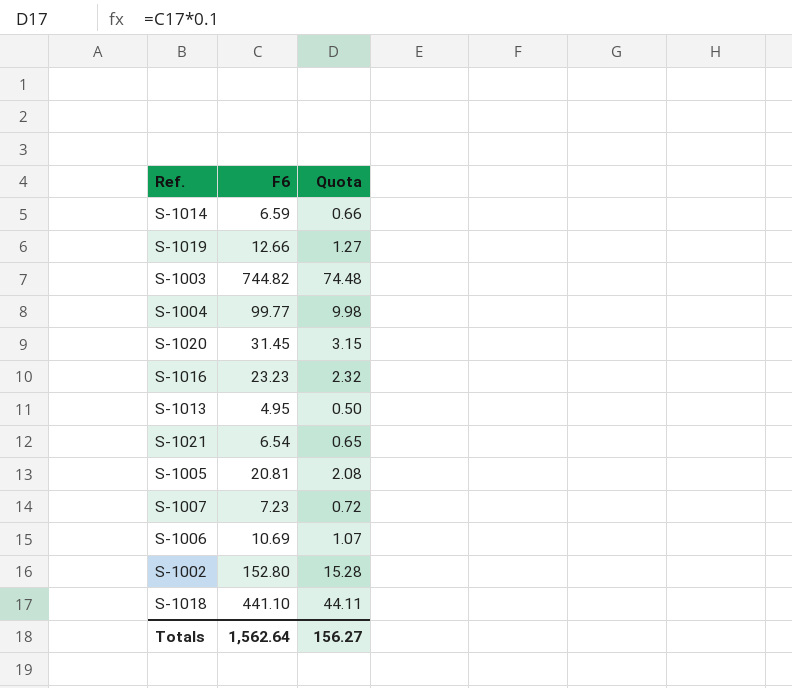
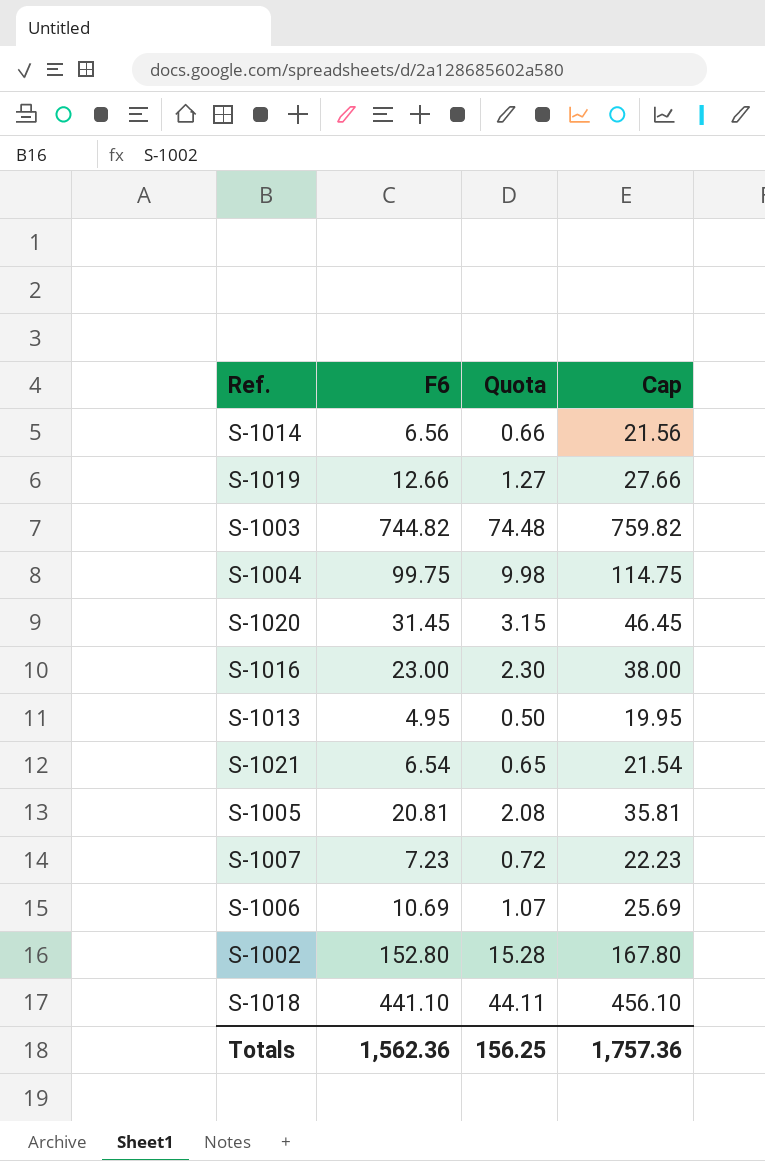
column Cap | formula: none -> [F6] + 15
S-1014 | F6: 6.59 -> 6.56
S-1004 | F6: 99.77 -> 99.75
S-1016 | F6: 23.23 -> 23.00
S-1016 | Quota: 2.32 -> 2.30
Totals | F6: 1,562.64 -> 1,562.36
Totals | Quota: 156.27 -> 156.25

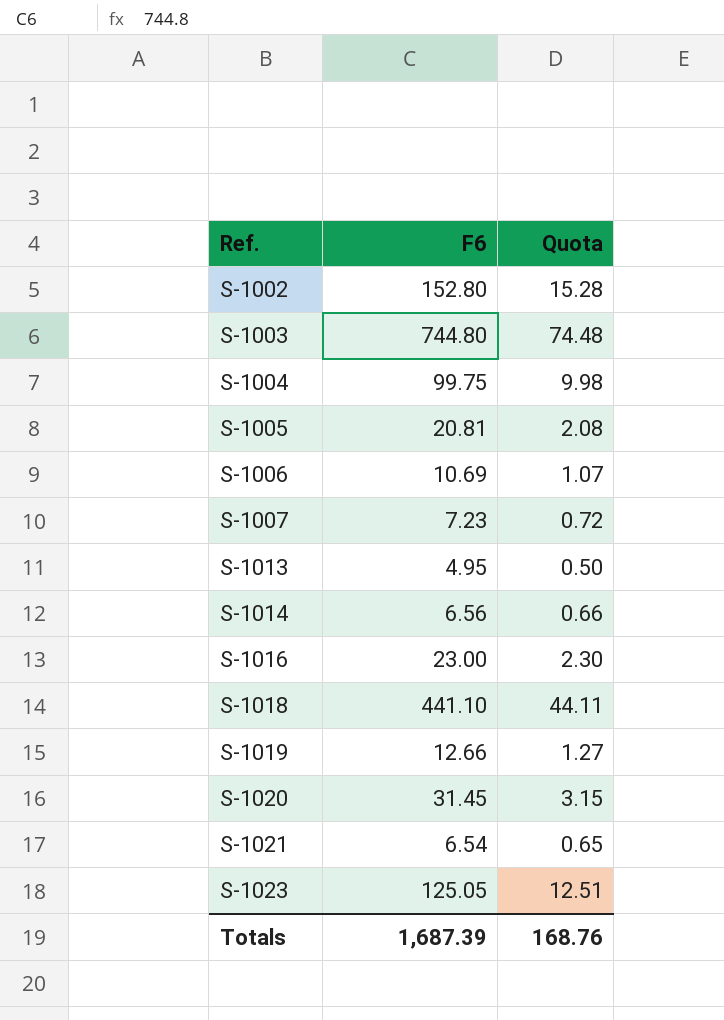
row order: none -> Ref. ascending
column Cap | formula: [F6] + 15 -> none
S-1003 | F6: 744.82 -> 744.80
row S-1023: none -> 125.05 | 12.51
Totals | F6: 1,562.36 -> 1,687.39
Totals | Quota: 156.25 -> 168.76

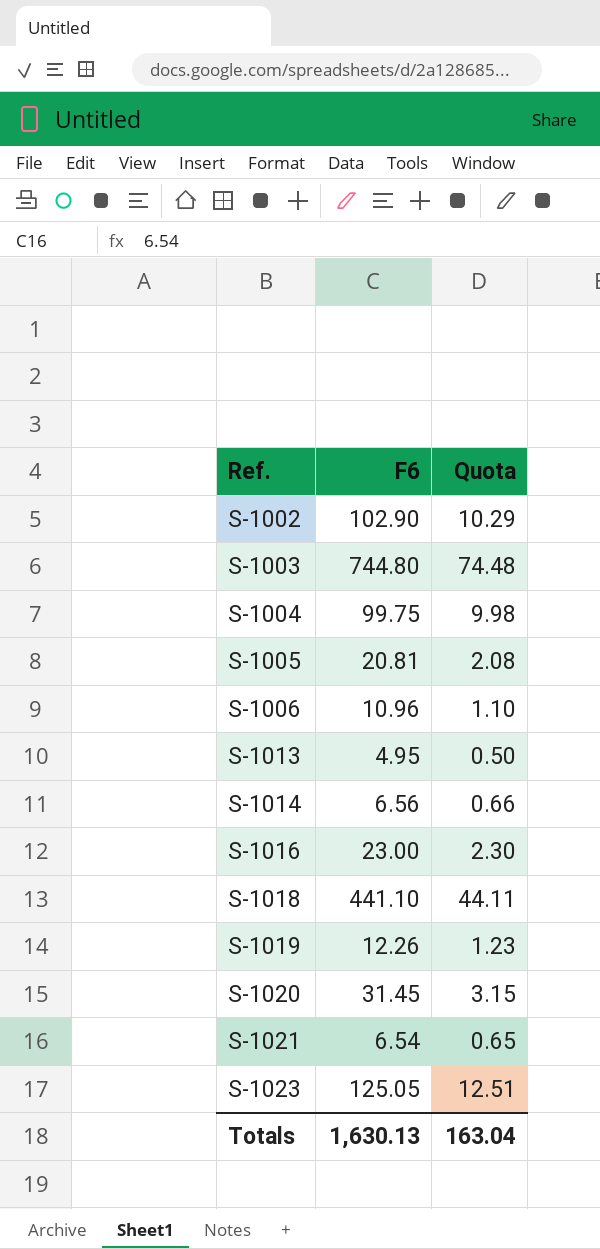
row S-1007: 7.23 | 0.72 -> none
S-1002 | F6: 152.80 -> 102.90
S-1002 | Quota: 15.28 -> 10.29
S-1006 | F6: 10.69 -> 10.96
S-1006 | Quota: 1.07 -> 1.10
S-1019 | F6: 12.66 -> 12.26
S-1019 | Quota: 1.27 -> 1.23
Totals | F6: 1,687.39 -> 1,630.13
Totals | Quota: 168.76 -> 163.04

